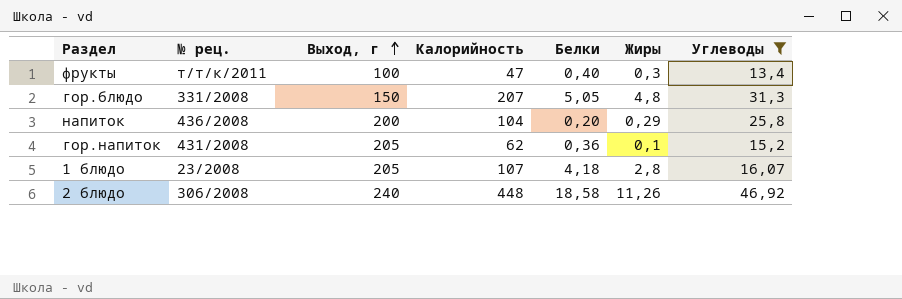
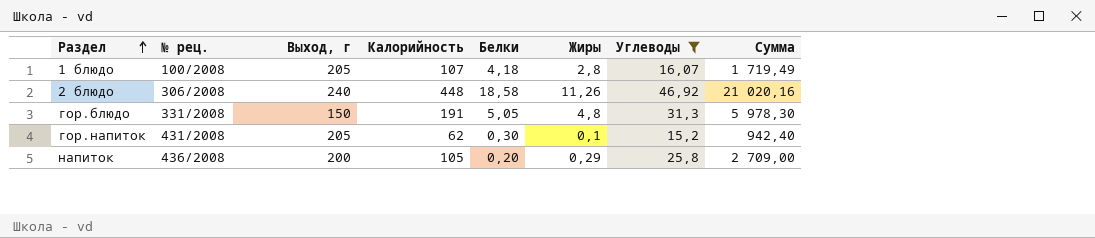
row order: Выход, г ascending -> Раздел ascending
column Сумма | formula: none -> [Калорийность] * [Углеводы]
row фрукты: т/т/к/2011 | 100 | 47 | 0,40 | 0,3 | 13,4 -> none
1 блюдо | № рец.: 23/2008 -> 100/2008
гор.блюдо | Калорийность: 207 -> 191
гор.напиток | Белки: 0,36 -> 0,30
напиток | Калорийность: 104 -> 105

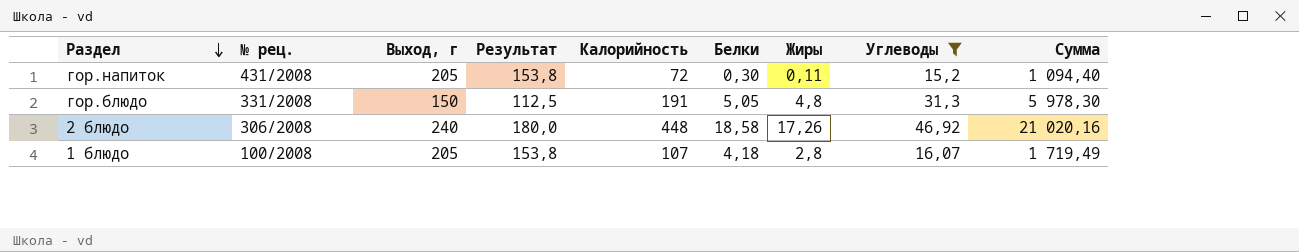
row order: Раздел ascending -> Раздел descending
column Результат | formula: none -> [Выход, г] * 0,75
row напиток: 436/2008 | 200 | 105 | 0,20 | 0,29 | 25,8 | 2 709,00 -> none
гор.напиток | Калорийность: 62 -> 72
гор.напиток | Жиры: 0,1 -> 0,11
гор.напиток | Сумма: 942,40 -> 1 094,40
2 блюдо | Жиры: 11,26 -> 17,26

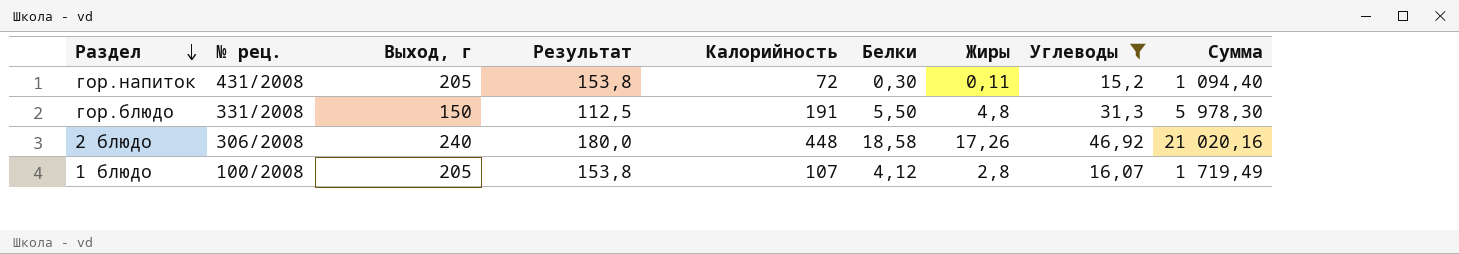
гор.блюдо | Белки: 5,05 -> 5,50
1 блюдо | Белки: 4,18 -> 4,12

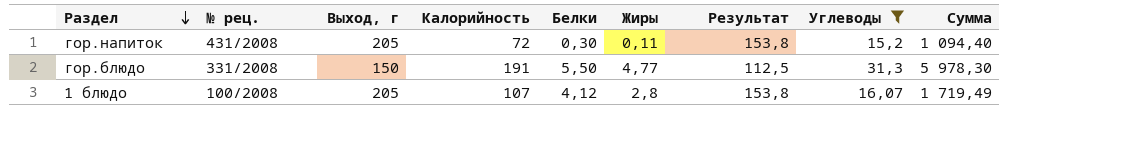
column Результат | position: 4 -> 7
row 2 блюдо: 306/2008 | 240 | 180,0 | 448 | 18,58 | 17,26 | 46,92 | 21 020,16 -> none
гор.блюдо | Жиры: 4,8 -> 4,77

